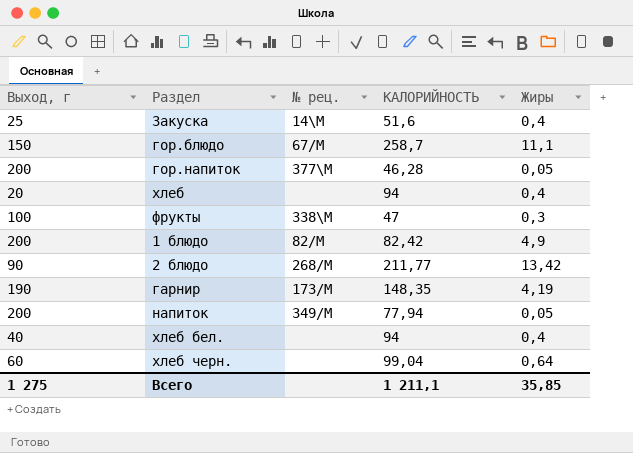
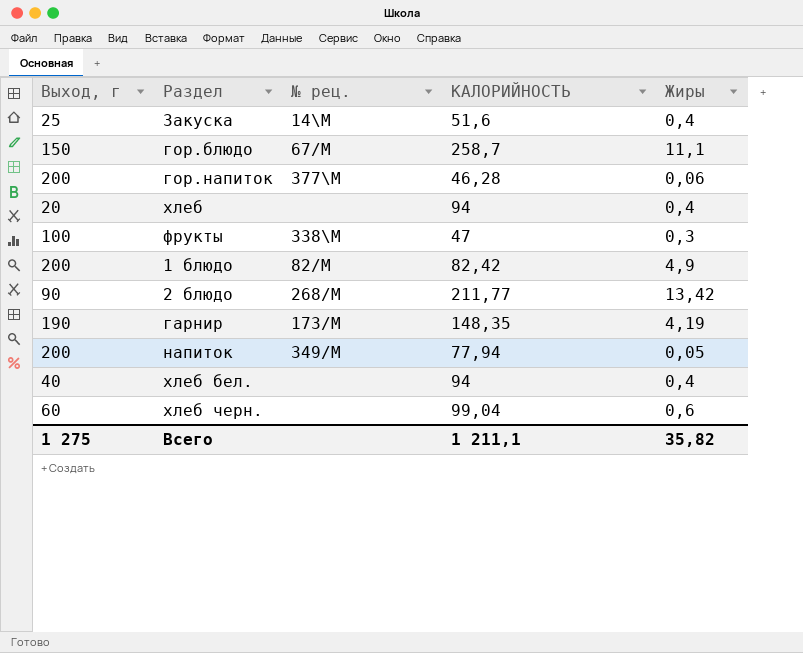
гор.напиток | Жиры: 0,05 -> 0,06
хлеб черн. | Жиры: 0,64 -> 0,6
Всего | Жиры: 35,85 -> 35,82

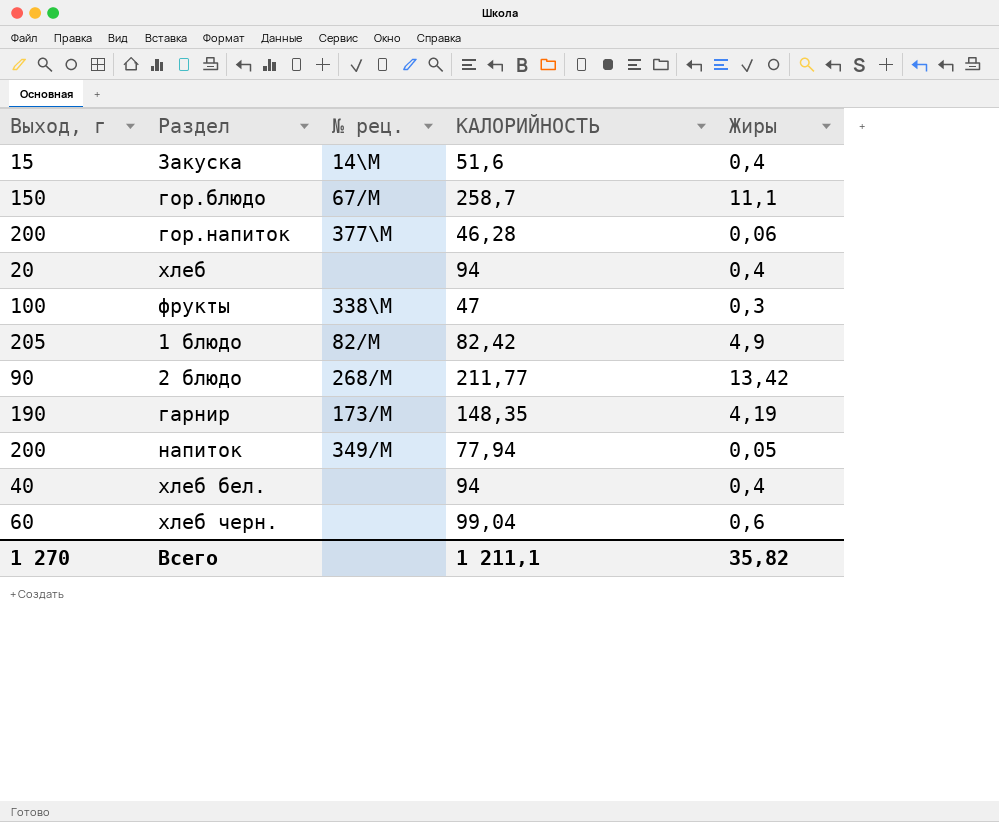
Закуска | Выход, г: 25 -> 15
1 блюдо | Выход, г: 200 -> 205
Всего | Выход, г: 1 275 -> 1 270

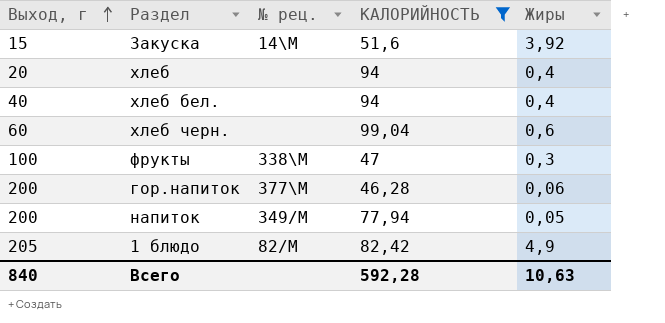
filter: none -> КАЛОРИЙНОСТЬ <= 99,04
row order: none -> Выход, г ascending
Закуска | Жиры: 0,4 -> 3,92
Всего | Выход, г: 1 270 -> 840
Всего | КАЛОРИЙНОСТЬ: 1 211,1 -> 592,28
Всего | Жиры: 35,82 -> 10,63

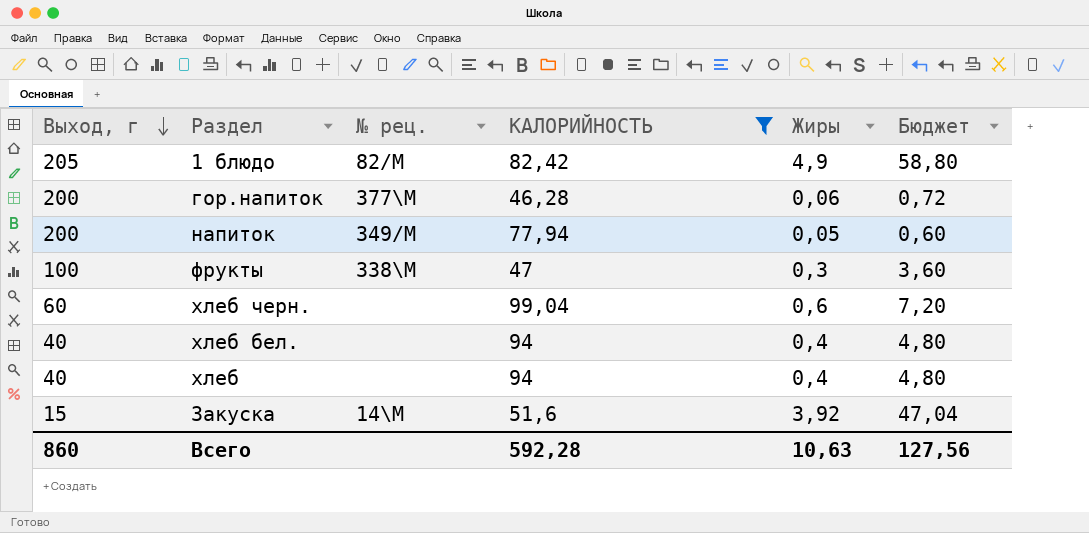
row order: Выход, г ascending -> Выход, г descending
column Бюджет | formula: none -> [Жиры] * 12
хлеб | Выход, г: 20 -> 40
Всего | Выход, г: 840 -> 860

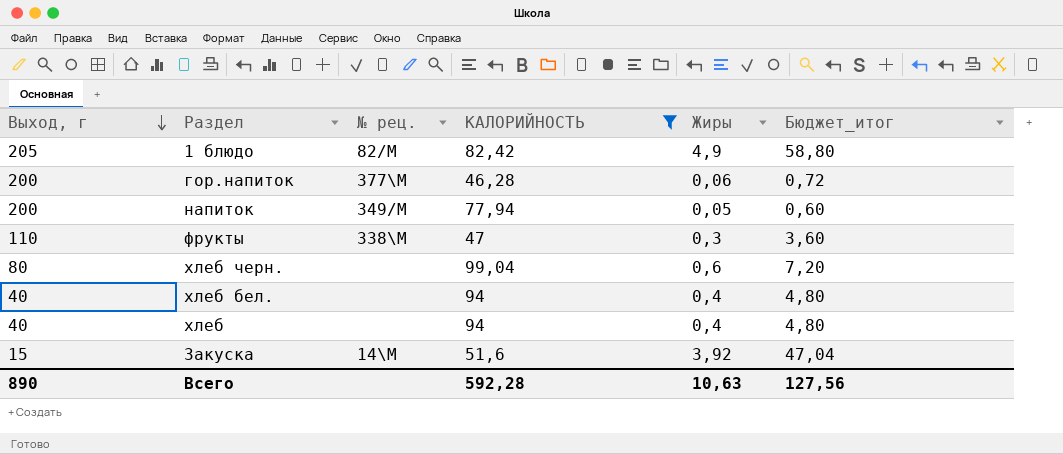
column name: Бюджет -> Бюджет_итог
фрукты | Выход, г: 100 -> 110
хлеб черн. | Выход, г: 60 -> 80
Всего | Выход, г: 860 -> 890

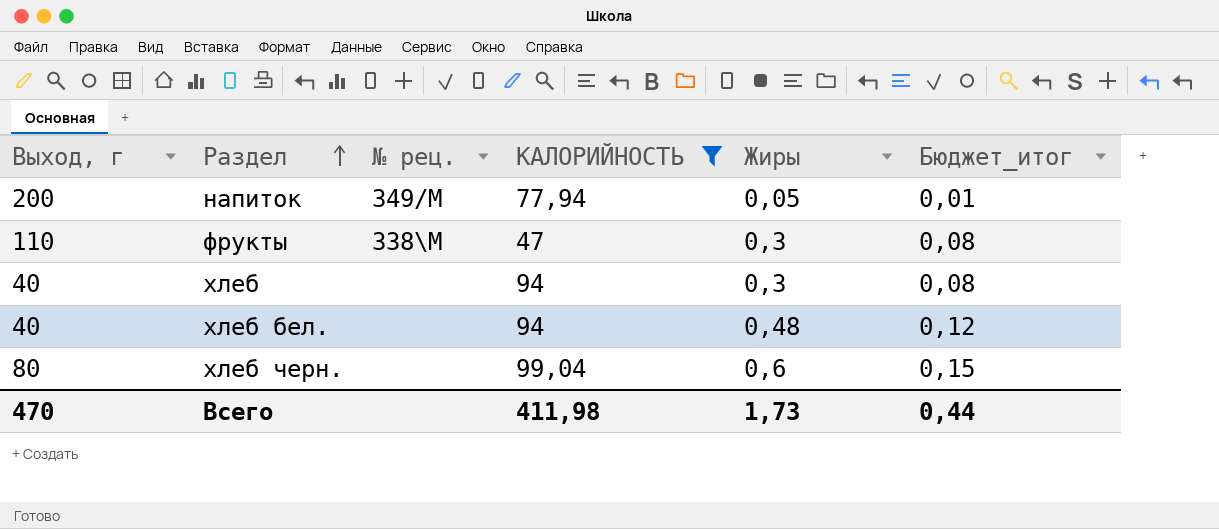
row order: Выход, г descending -> Раздел ascending
column Бюджет_итог | formula: [Жиры] * 12 -> [Жиры] * 0,25
row 1 блюдо: 205 | 82/М | 82,42 | 4,9 | 58,80 -> none
row гор.напиток: 200 | 377\М | 46,28 | 0,06 | 0,72 -> none
row Закуска: 15 | 14\М | 51,6 | 3,92 | 47,04 -> none
хлеб | Жиры: 0,4 -> 0,3
хлеб бел. | Жиры: 0,4 -> 0,48
Всего | Выход, г: 890 -> 470
Всего | КАЛОРИЙНОСТЬ: 592,28 -> 411,98
Всего | Жиры: 10,63 -> 1,73
Всего | Бюджет_итог: 127,56 -> 0,44

